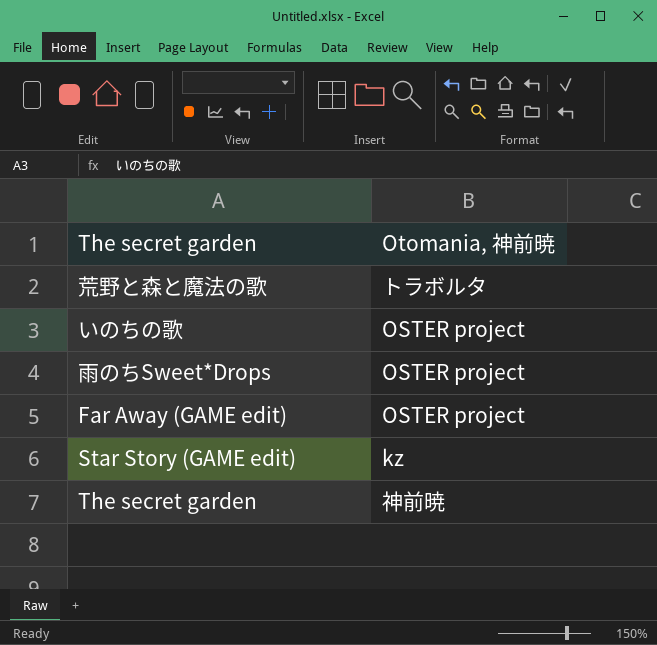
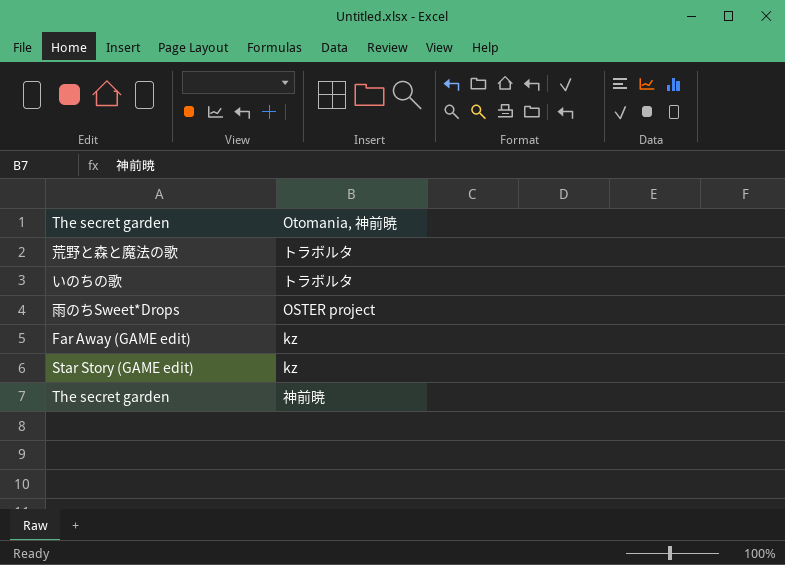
いのちの歌 | Otomania, 神前暁: OSTER project -> トラボルタ
Far Away (GAME edit) | Otomania, 神前暁: OSTER project -> kz

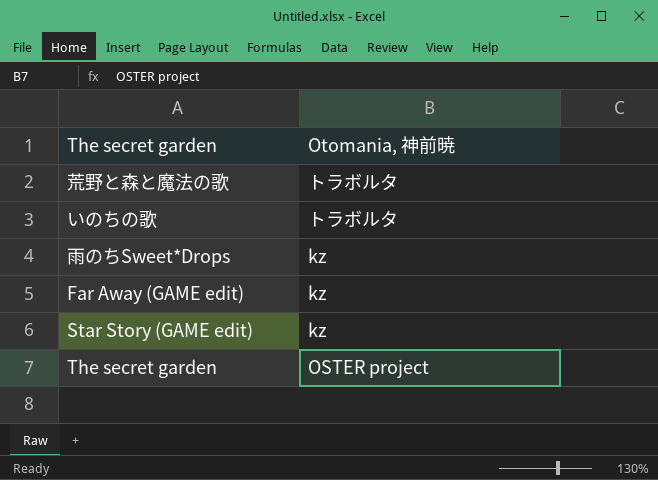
雨のちSweet*Drops | Otomania, 神前暁: OSTER project -> kz
The secret garden | Otomania, 神前暁: 神前暁 -> OSTER project

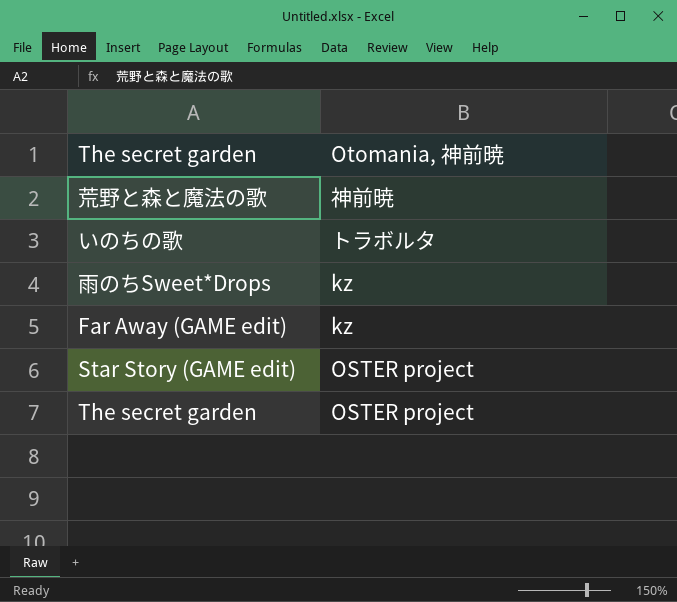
荒野と森と魔法の歌 | Otomania, 神前暁: トラボルタ -> 神前暁
Star Story (GAME edit) | Otomania, 神前暁: kz -> OSTER project

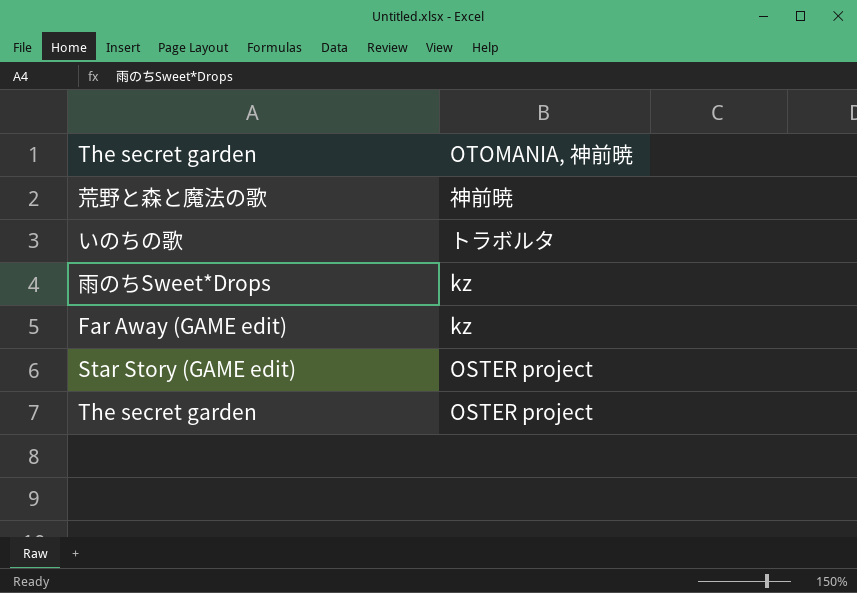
column name: Otomania, 神前暁 -> OTOMANIA, 神前暁

